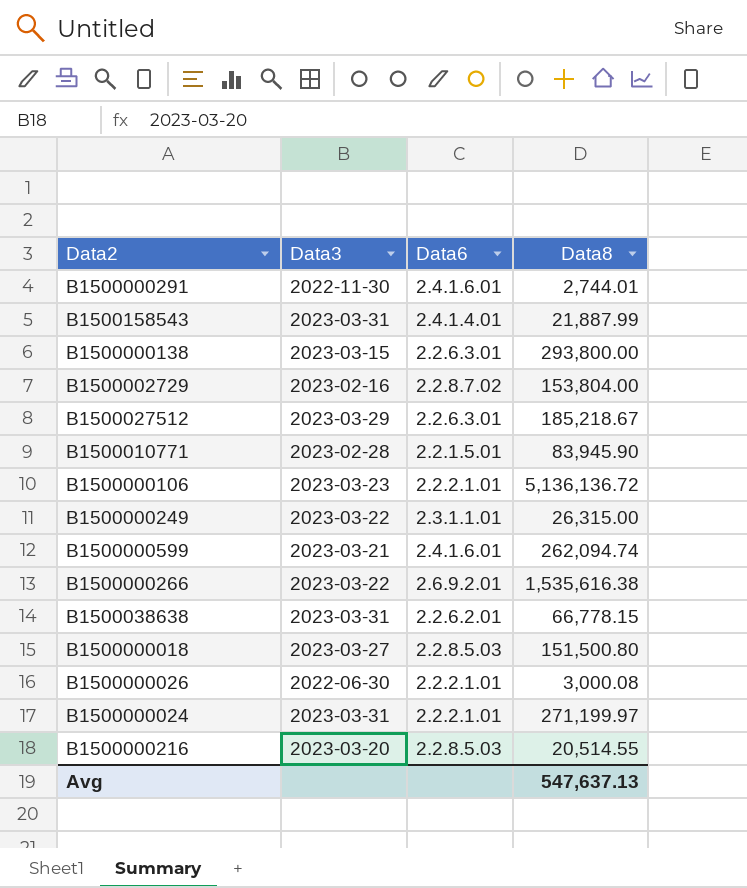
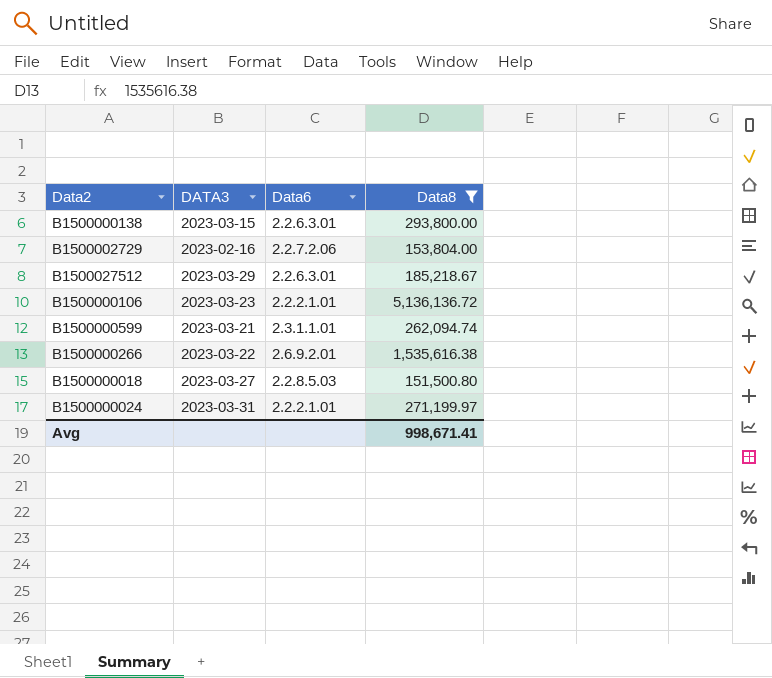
filter: none -> Data8 >= 151,500.80
column name: Data3 -> DATA3
B1500002729 | Data6: 2.2.8.7.02 -> 2.2.7.2.06
B1500000599 | Data6: 2.4.1.6.01 -> 2.3.1.1.01
Avg | Data8: 547,637.13 -> 998,671.41

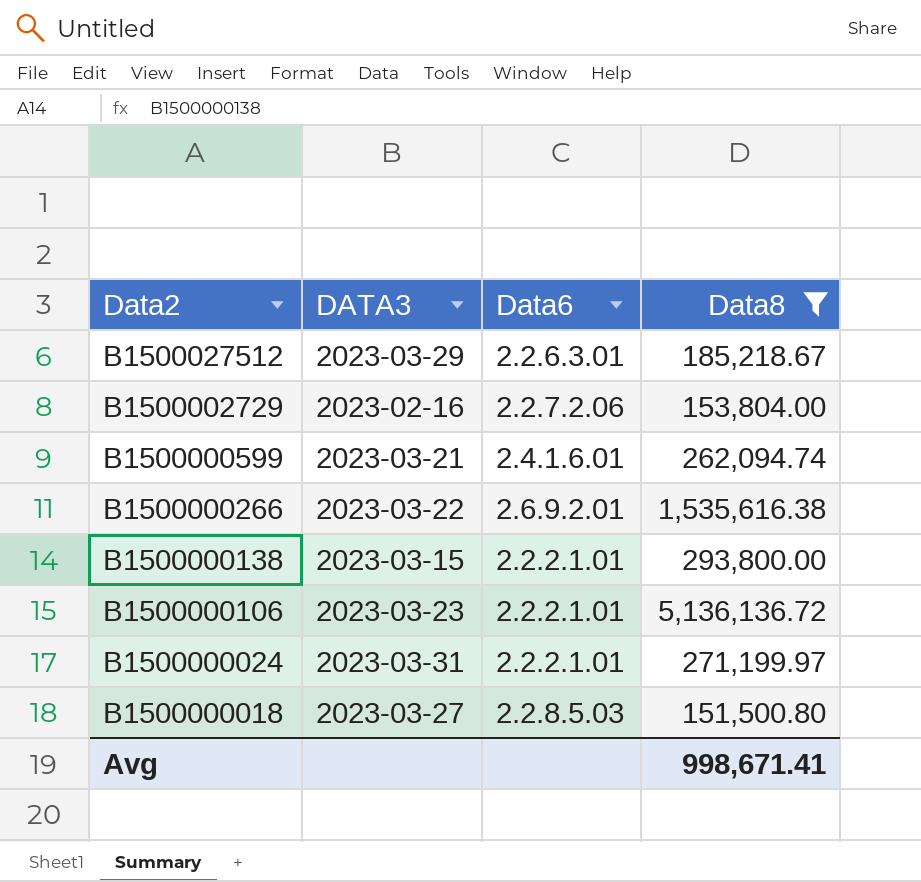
row order: none -> Data2 descending
B1500000599 | Data6: 2.3.1.1.01 -> 2.4.1.6.01
B1500000138 | Data6: 2.2.6.3.01 -> 2.2.2.1.01

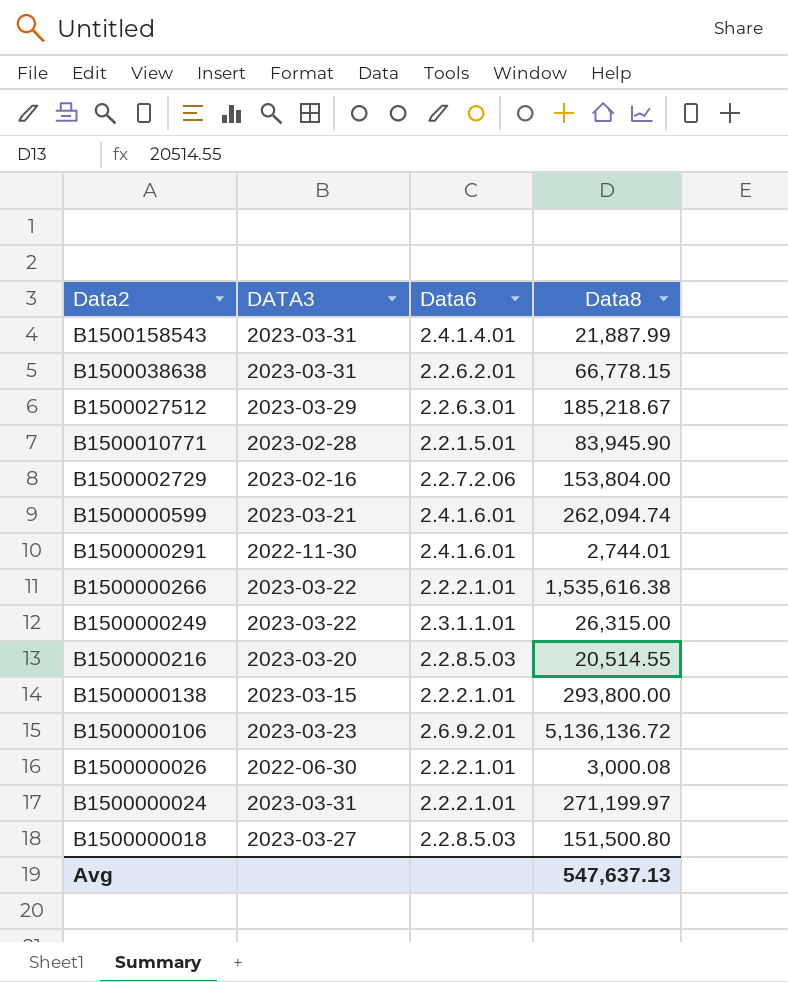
filter: Data8 >= 151,500.80 -> none
B1500000266 | Data6: 2.6.9.2.01 -> 2.2.2.1.01
B1500000106 | Data6: 2.2.2.1.01 -> 2.6.9.2.01
Avg | Data8: 998,671.41 -> 547,637.13

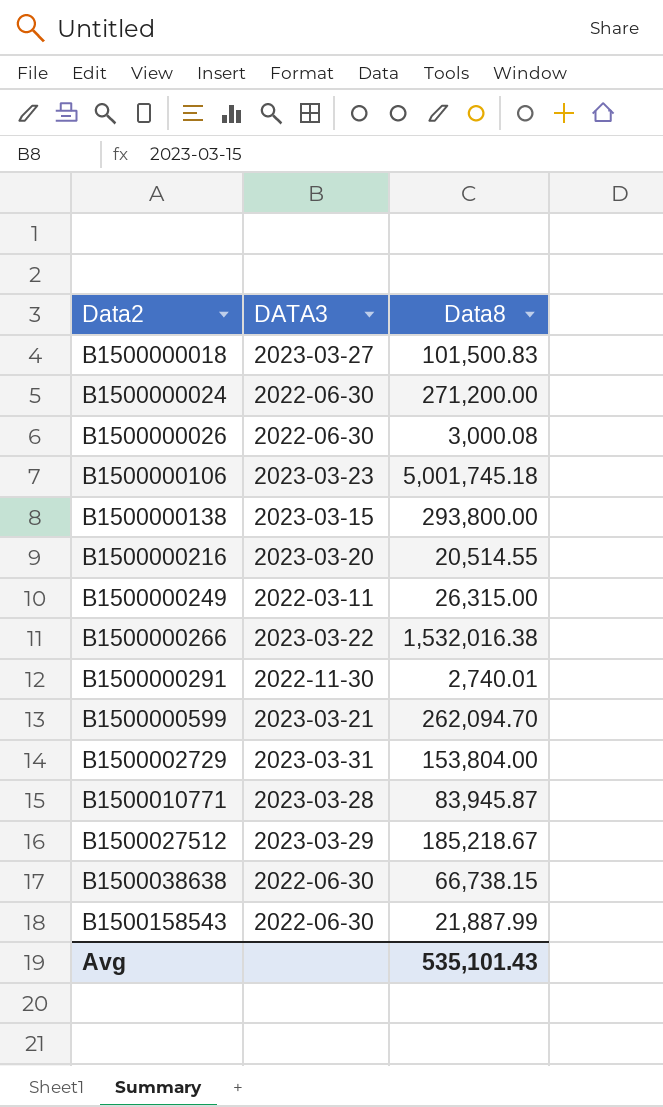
row order: Data2 descending -> Data2 ascending
column Data6 | position: 3 -> none
B1500000018 | Data8: 151,500.80 -> 101,500.83
B1500000024 | DATA3: 2023-03-31 -> 2022-06-30
B1500000024 | Data8: 271,199.97 -> 271,200.00
B1500000106 | Data8: 5,136,136.72 -> 5,001,745.18
B1500000249 | DATA3: 2023-03-22 -> 2022-03-11
B1500000266 | Data8: 1,535,616.38 -> 1,532,016.38
B1500000291 | Data8: 2,744.01 -> 2,740.01
B1500000599 | Data8: 262,094.74 -> 262,094.70
B1500002729 | DATA3: 2023-02-16 -> 2023-03-31
B1500010771 | DATA3: 2023-02-28 -> 2023-03-28
B1500010771 | Data8: 83,945.90 -> 83,945.87
B1500038638 | DATA3: 2023-03-31 -> 2022-06-30
B1500038638 | Data8: 66,778.15 -> 66,738.15
B1500158543 | DATA3: 2023-03-31 -> 2022-06-30
Avg | Data8: 547,637.13 -> 535,101.43

